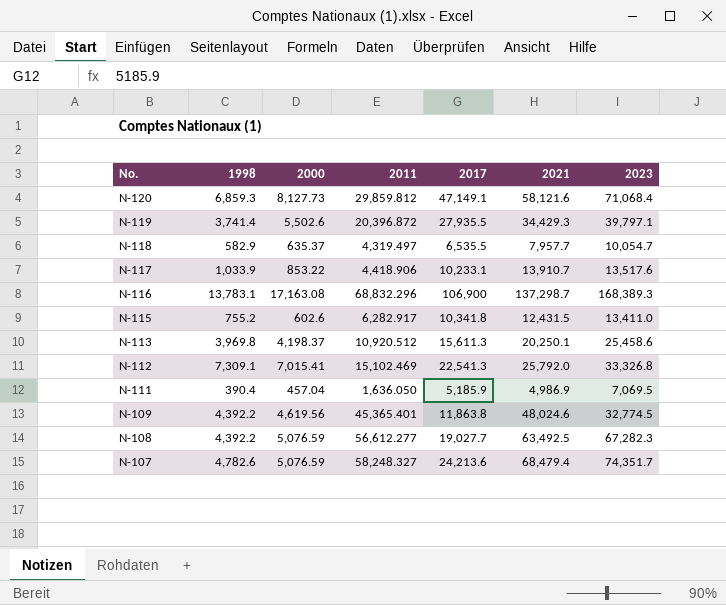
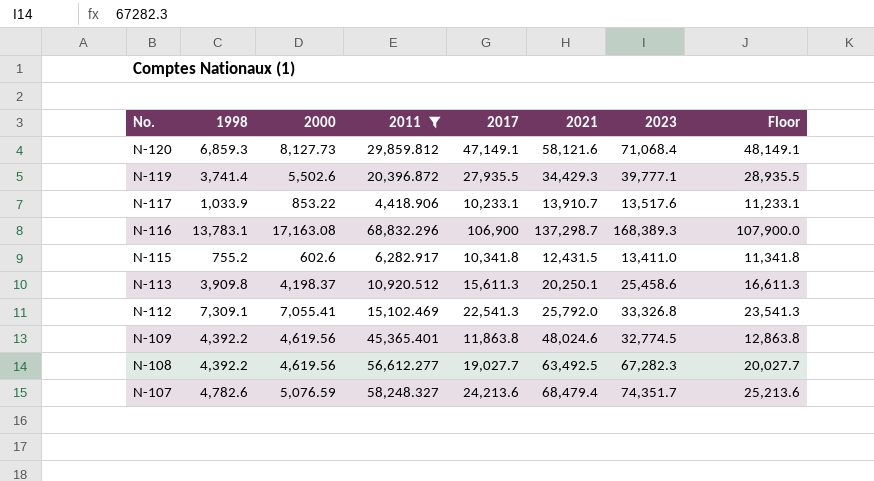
filter: none -> 2011 >= 4,418.906
column Floor | formula: none -> [2017] + 1000
N-119 | 2023: 39,797.1 -> 39,777.1
N-113 | 1998: 3,969.8 -> 3,909.8
N-112 | 2000: 7,015.41 -> 7,055.41
N-108 | 2000: 5,076.59 -> 4,619.56

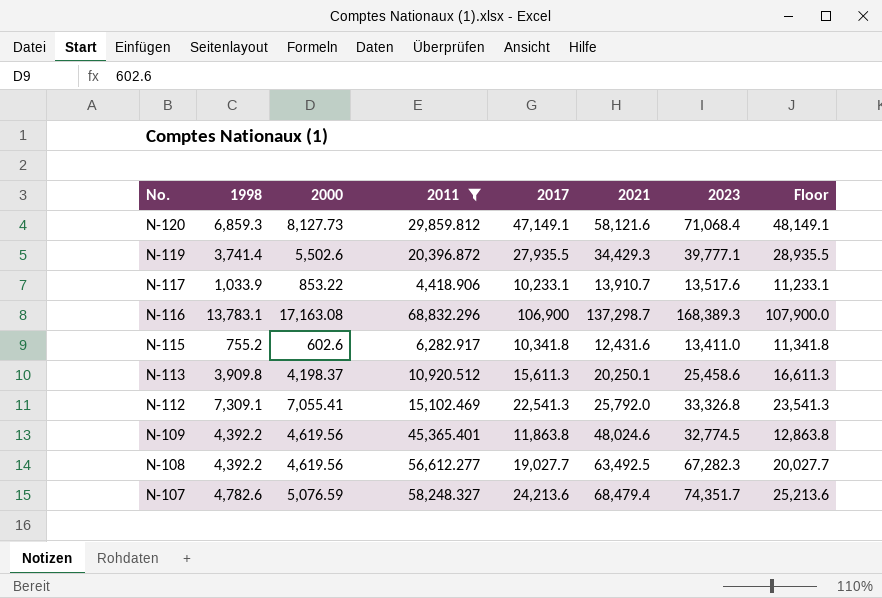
N-115 | 2021: 12,431.5 -> 12,431.6

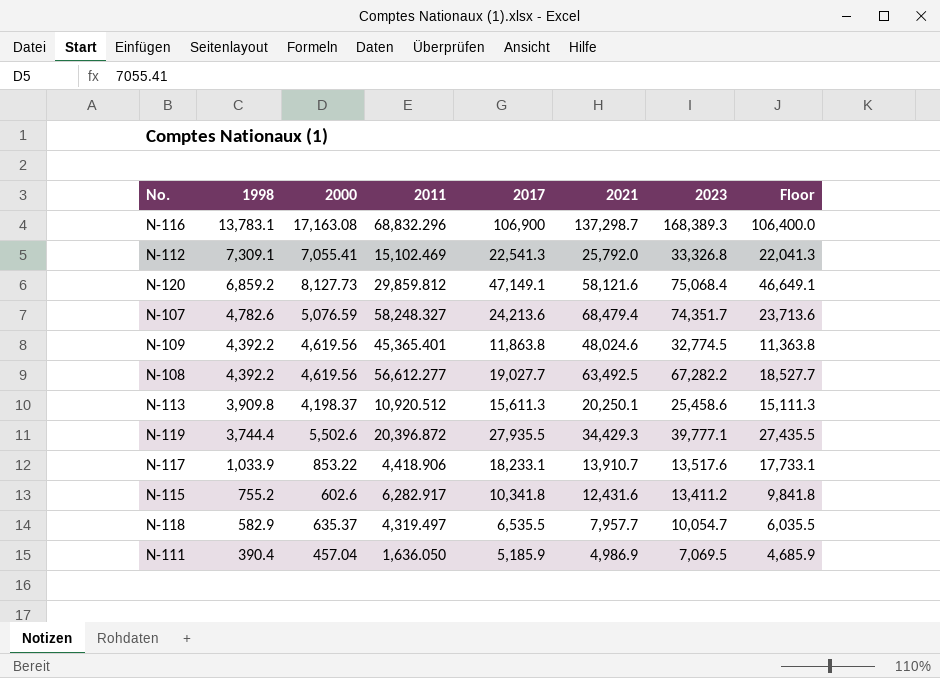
filter: 2011 >= 4,418.906 -> none
row order: No. descending -> 1998 descending
column Floor | formula: [2017] + 1000 -> [2017] - 500
N-120 | 1998: 6,859.3 -> 6,859.2
N-120 | 2023: 71,068.4 -> 75,068.4
N-108 | 2023: 67,282.3 -> 67,282.2
N-119 | 1998: 3,741.4 -> 3,744.4
N-117 | 2017: 10,233.1 -> 18,233.1
N-115 | 2023: 13,411.0 -> 13,411.2

